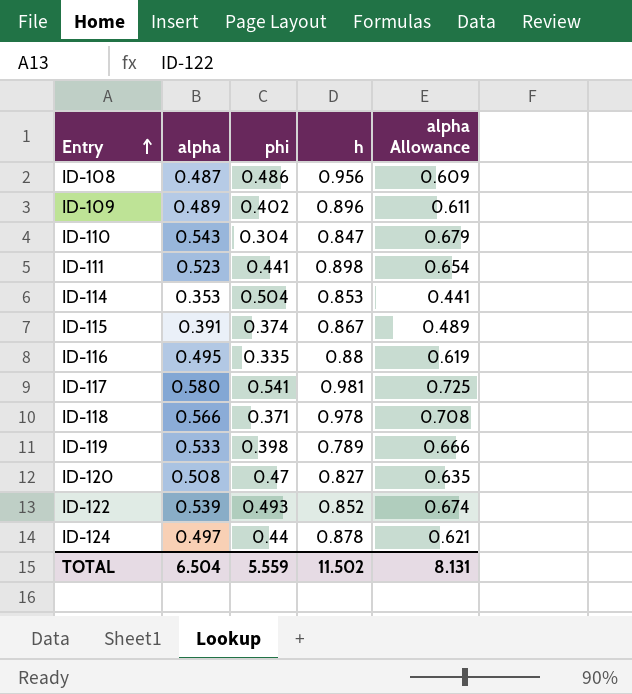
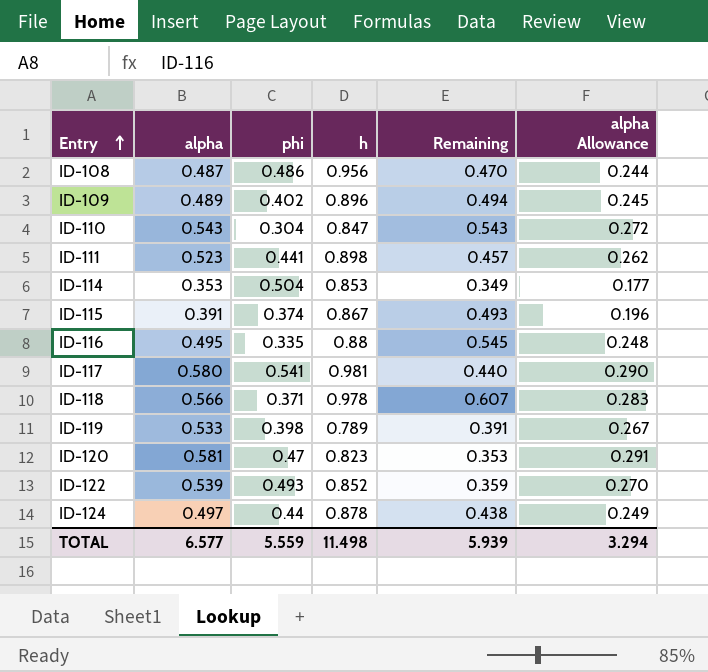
column Remaining | formula: none -> [h] - [phi]
column alpha Allowance | formula: [alpha] * 1.25 -> [alpha] * 0.5
ID-120 | alpha: 0.508 -> 0.581
ID-120 | h: 0.827 -> 0.823
TOTAL | alpha: 6.504 -> 6.577
TOTAL | h: 11.502 -> 11.498
TOTAL | alpha Allowance: 8.131 -> 3.294

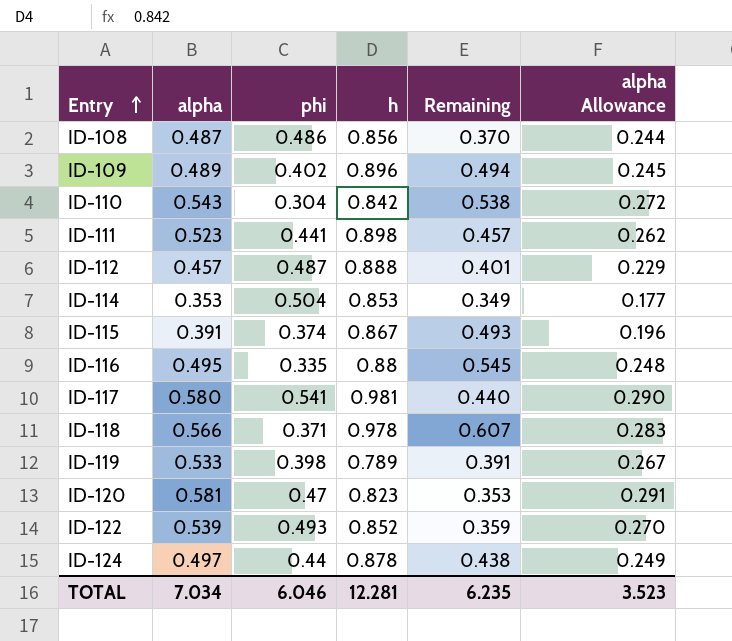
ID-108 | h: 0.956 -> 0.856
ID-108 | Remaining: 0.470 -> 0.370
ID-110 | h: 0.847 -> 0.842
ID-110 | Remaining: 0.543 -> 0.538
row ID-112: none -> 0.457 | 0.487 | 0.888 | 0.401 | 0.229
TOTAL | alpha: 6.577 -> 7.034
TOTAL | phi: 5.559 -> 6.046
TOTAL | h: 11.498 -> 12.281
TOTAL | Remaining: 5.939 -> 6.235
TOTAL | alpha Allowance: 3.294 -> 3.523

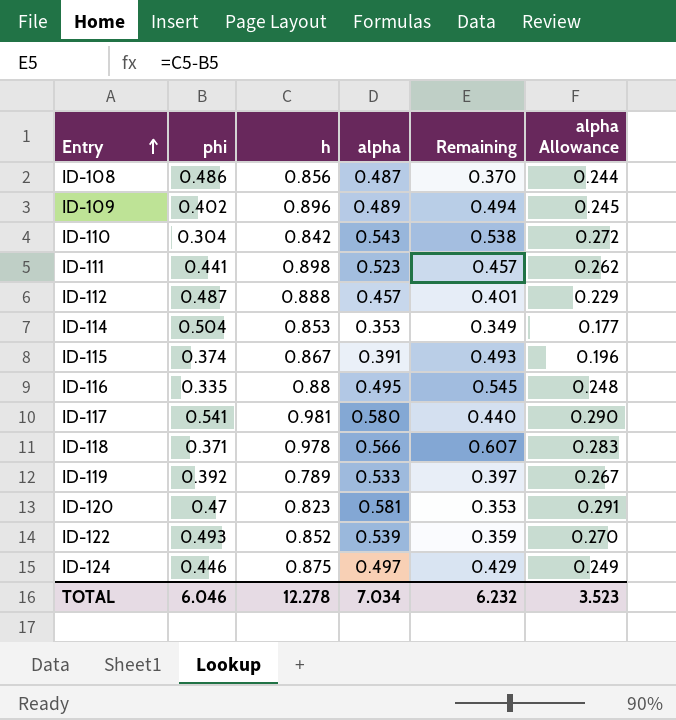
column alpha | position: 2 -> 4
ID-119 | phi: 0.398 -> 0.392
ID-119 | Remaining: 0.391 -> 0.397
ID-124 | phi: 0.44 -> 0.446
ID-124 | h: 0.878 -> 0.875
ID-124 | Remaining: 0.438 -> 0.429
TOTAL | h: 12.281 -> 12.278
TOTAL | Remaining: 6.235 -> 6.232

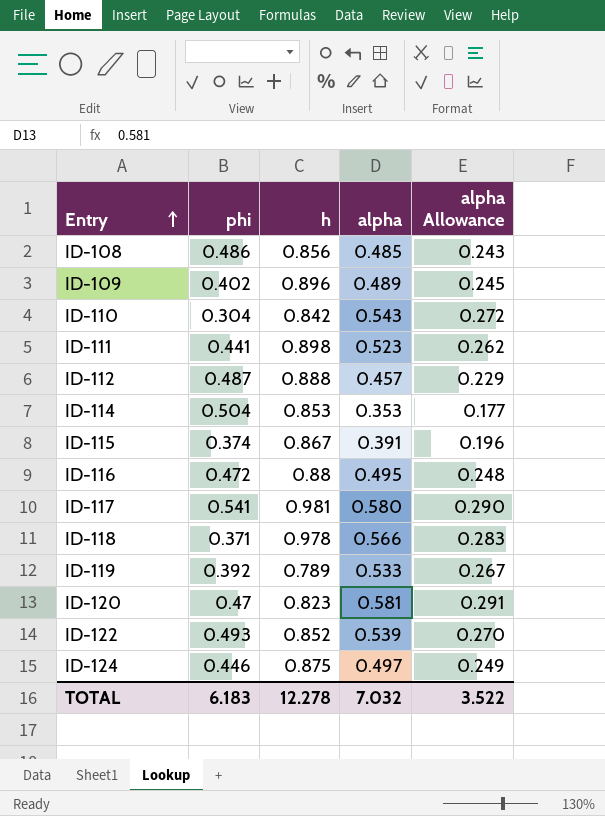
column Remaining | formula: [h] - [phi] -> none
ID-108 | alpha: 0.487 -> 0.485
ID-108 | alpha Allowance: 0.244 -> 0.243
ID-116 | phi: 0.335 -> 0.472
TOTAL | phi: 6.046 -> 6.183
TOTAL | alpha: 7.034 -> 7.032
TOTAL | alpha Allowance: 3.523 -> 3.522

